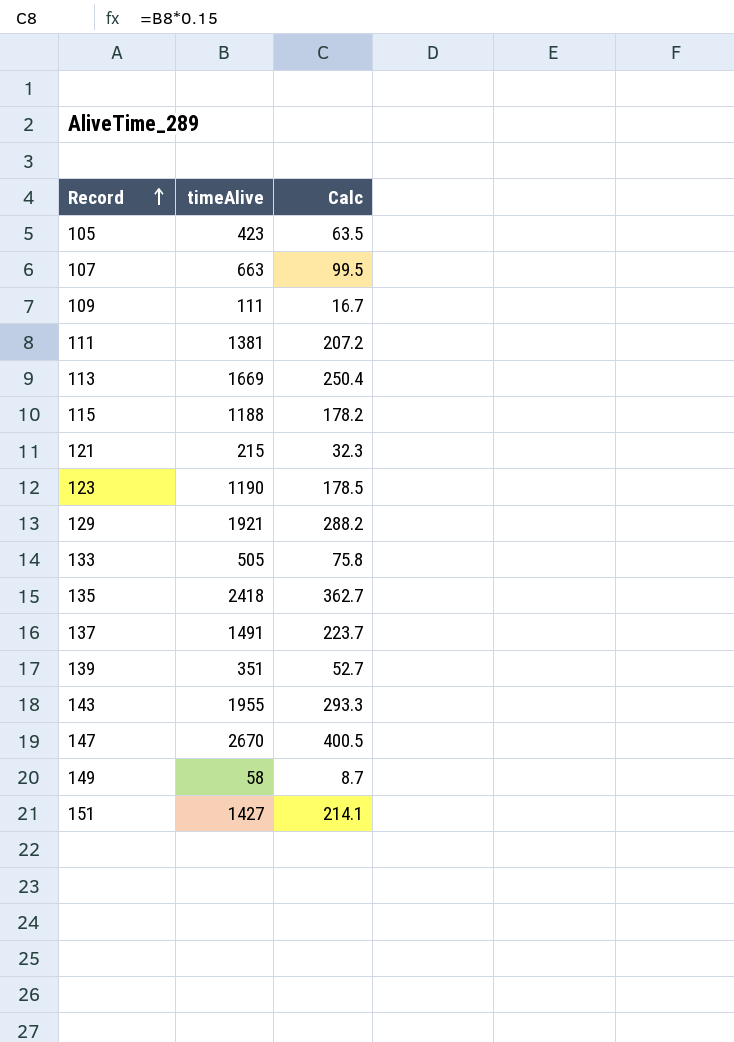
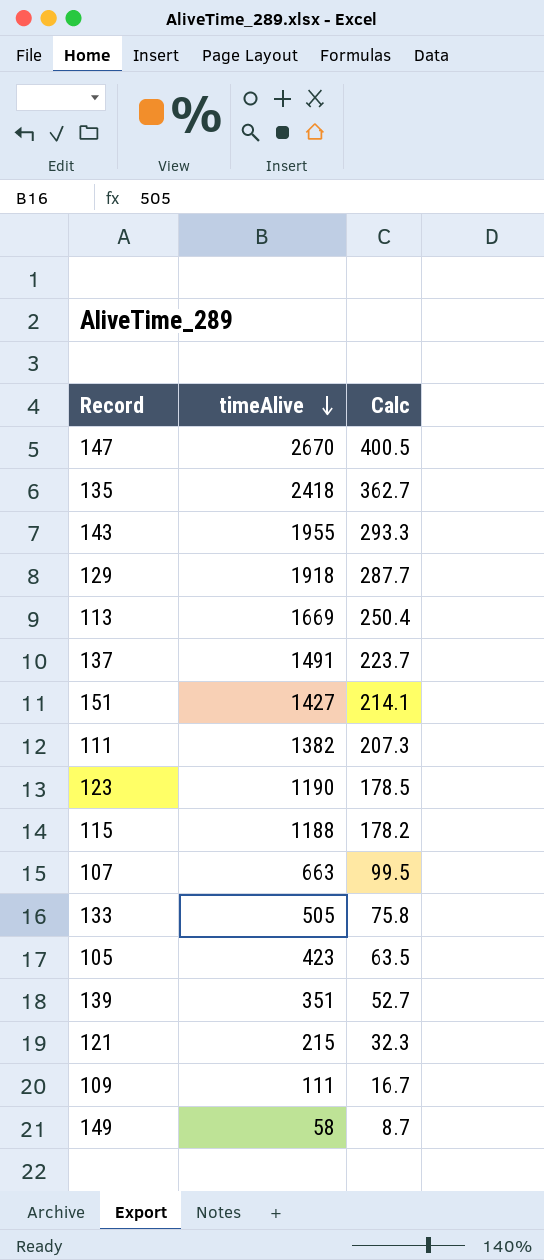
row order: Record ascending -> timeAlive descending
129 | timeAlive: 1921 -> 1918
129 | Calc: 288.2 -> 287.7
111 | timeAlive: 1381 -> 1382
111 | Calc: 207.2 -> 207.3

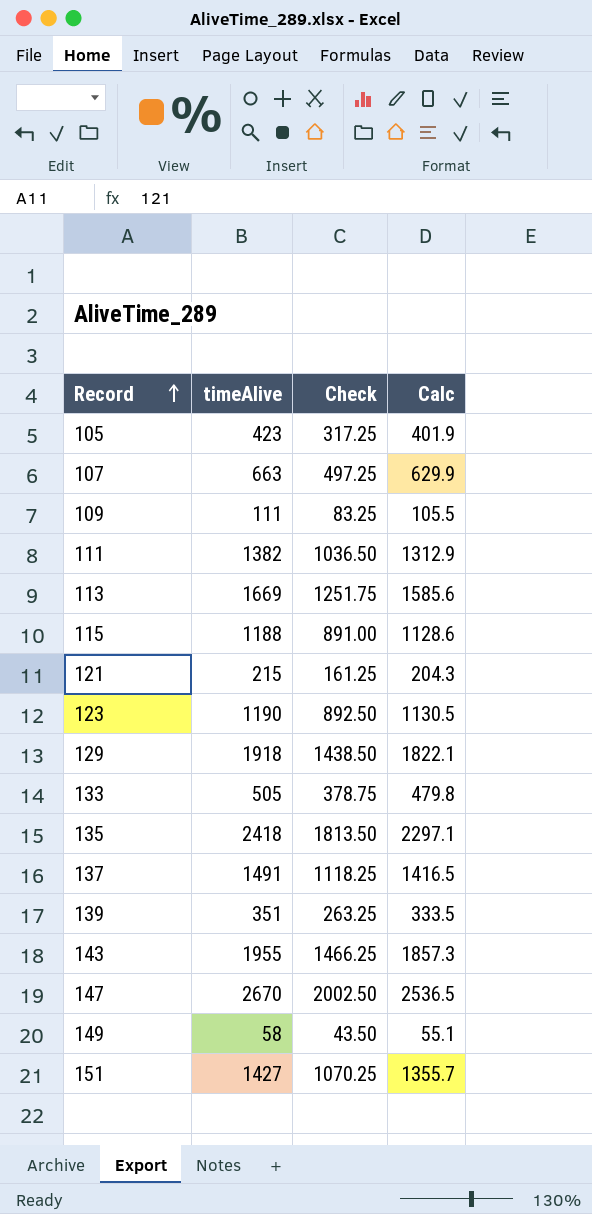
row order: timeAlive descending -> Record ascending
column Check | formula: none -> [timeAlive] * 0.75
column Calc | formula: [timeAlive] * 0.15 -> [timeAlive] * 0.95

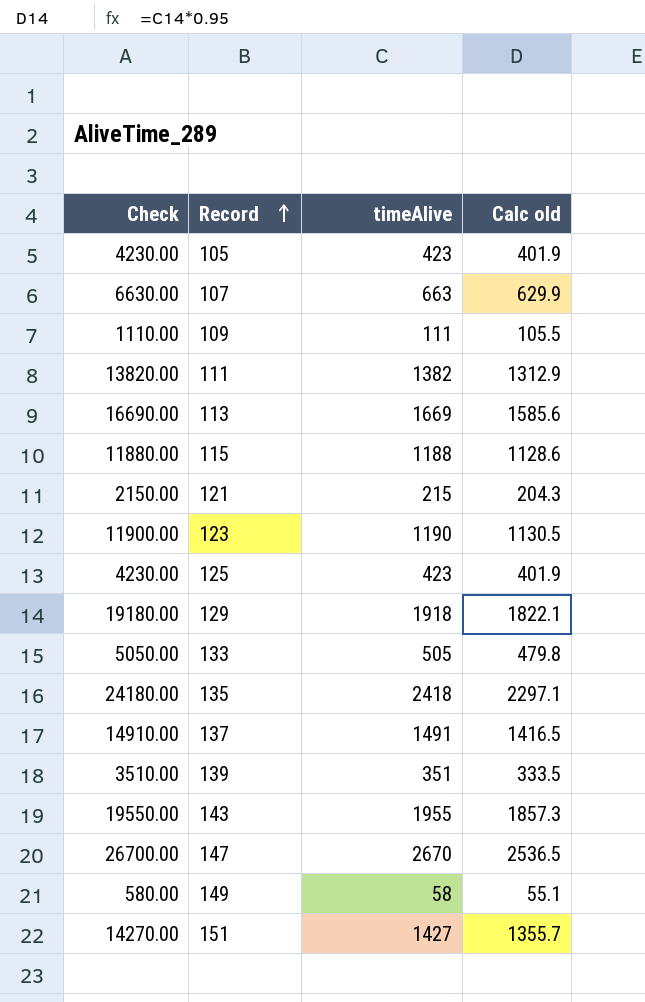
column Check | formula: [timeAlive] * 0.75 -> [timeAlive] * 10
column Check | position: 3 -> 1
column name: Calc -> Calc old
row 125: none -> 4230.00 | 423 | 401.9

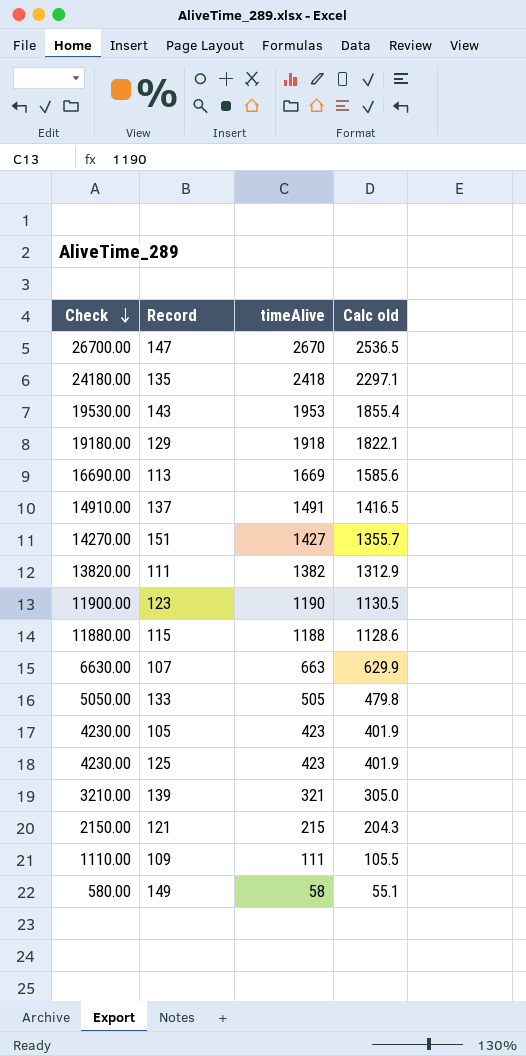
row order: Record ascending -> Check descending
143 | Check: 19550.00 -> 19530.00
143 | timeAlive: 1955 -> 1953
143 | Calc old: 1857.3 -> 1855.4
139 | Check: 3510.00 -> 3210.00
139 | timeAlive: 351 -> 321
139 | Calc old: 333.5 -> 305.0

